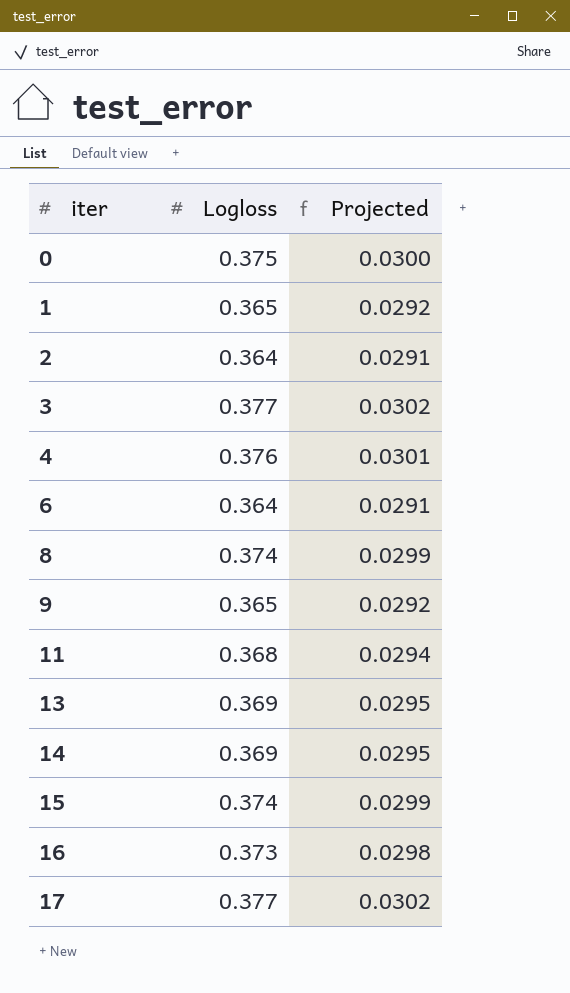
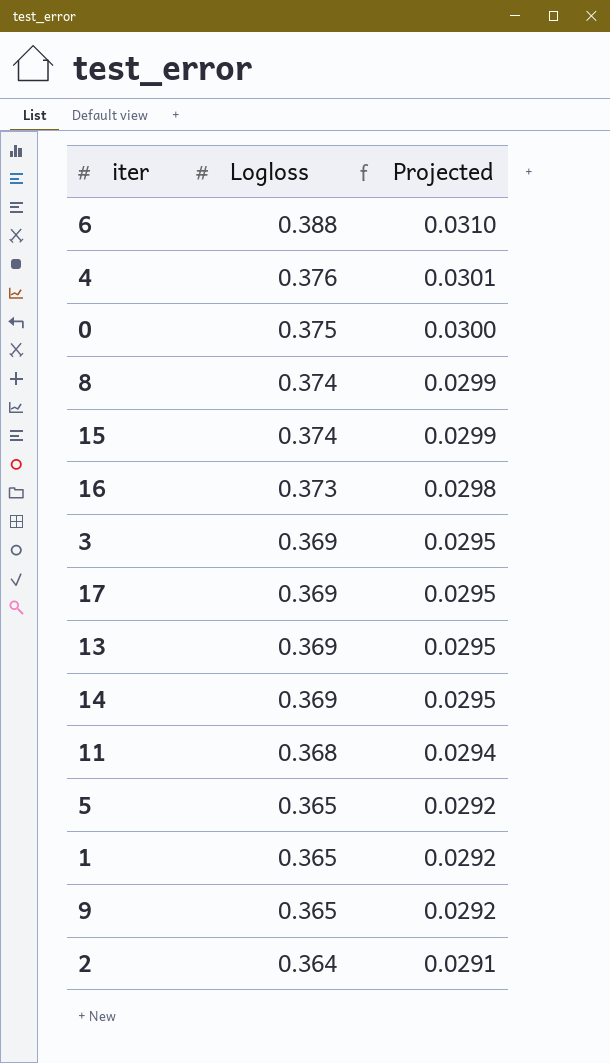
row order: iter ascending -> Logloss descending
6 | Logloss: 0.364 -> 0.388
6 | Projected: 0.0291 -> 0.0310
3 | Logloss: 0.377 -> 0.369
3 | Projected: 0.0302 -> 0.0295
17 | Logloss: 0.377 -> 0.369
17 | Projected: 0.0302 -> 0.0295
row 5: none -> 0.365 | 0.0292

